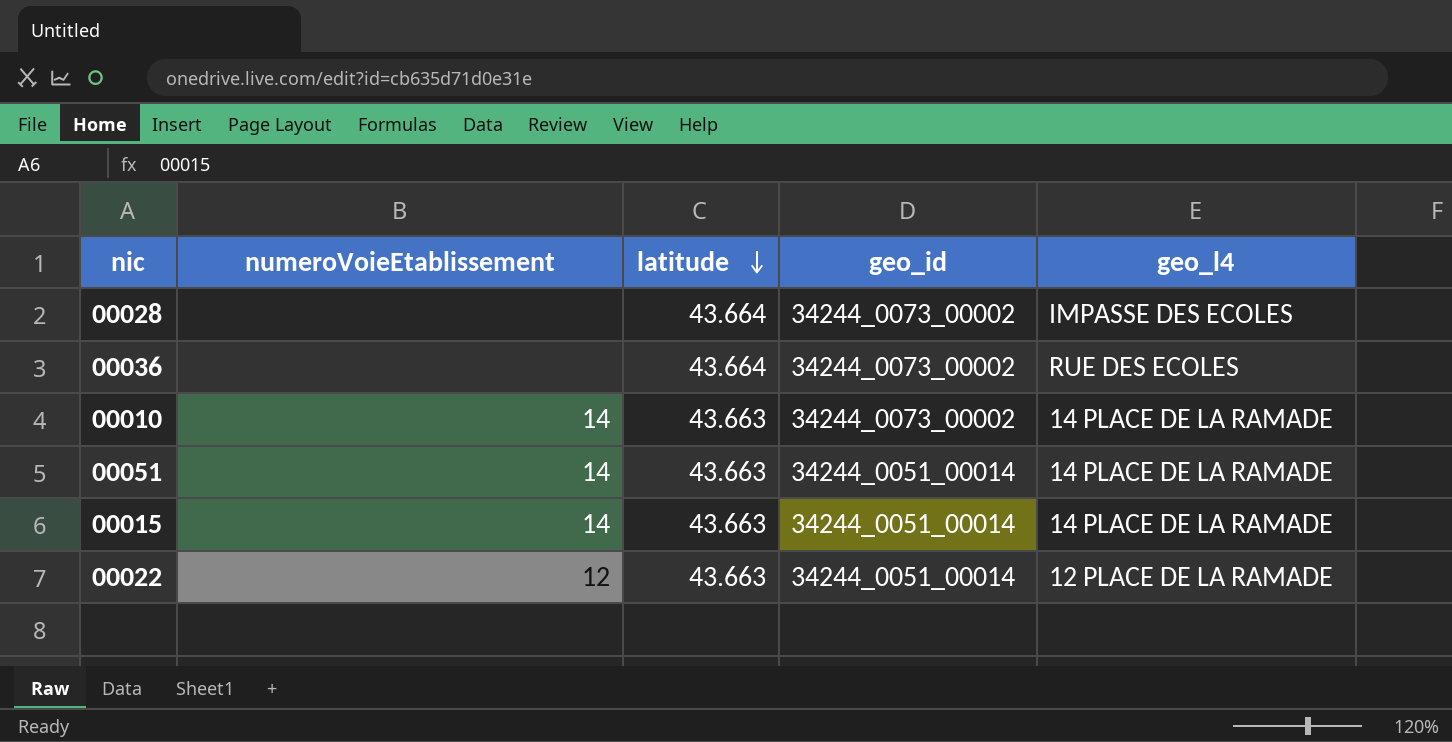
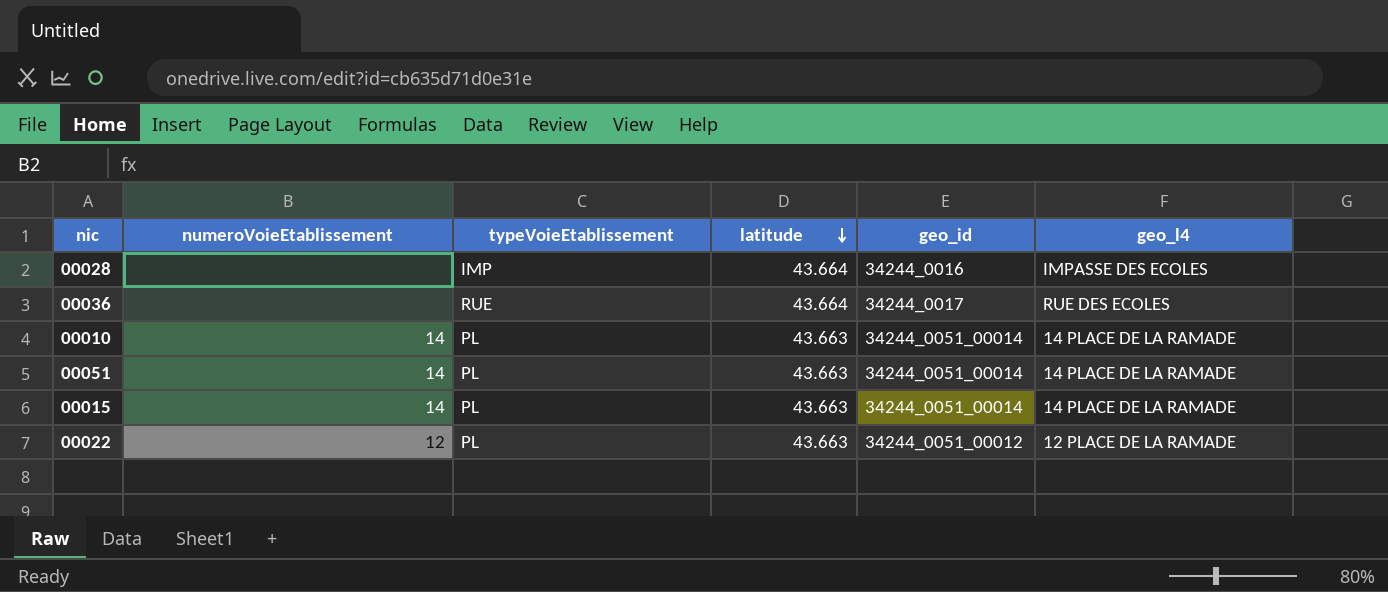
column typeVoieEtablissement | position: none -> 3
00028 | geo_id: 34244_0073_00002 -> 34244_0016
00036 | geo_id: 34244_0073_00002 -> 34244_0017
00010 | geo_id: 34244_0073_00002 -> 34244_0051_00014
00022 | geo_id: 34244_0051_00014 -> 34244_0051_00012

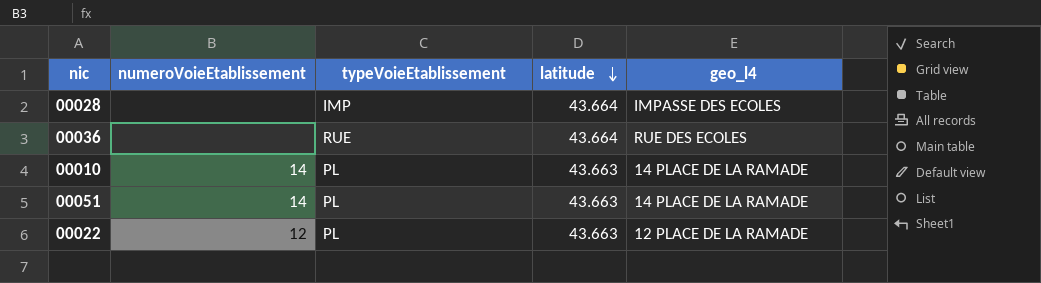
column geo_id | position: 5 -> none
row 00015: 14 | PL | 43.663 | 34244_0051_00014 | 14 PLACE DE LA RAMADE -> none

